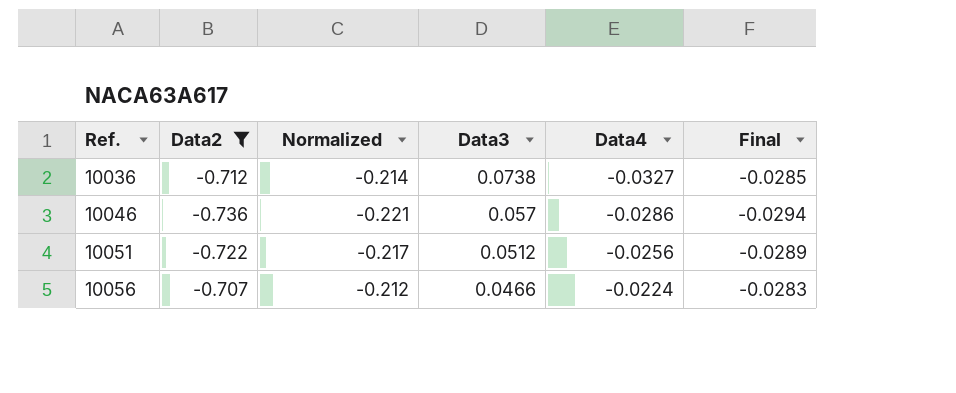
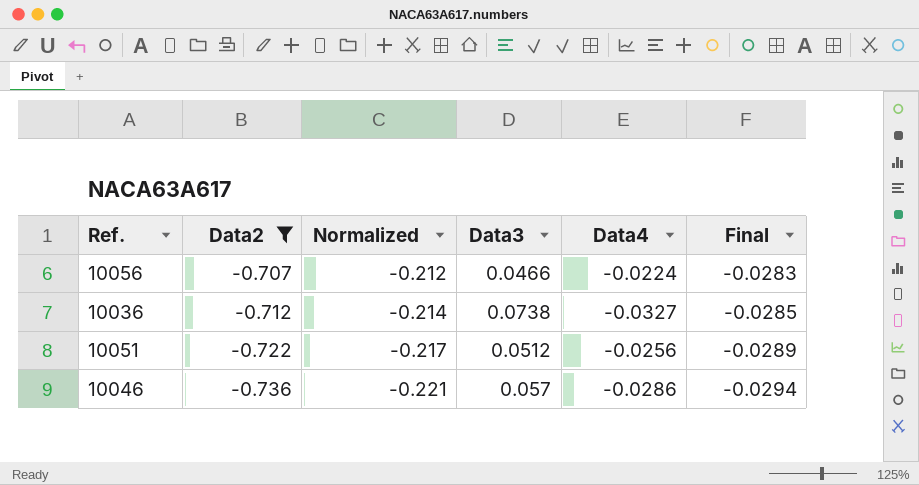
row order: Ref. ascending -> Data2 descending

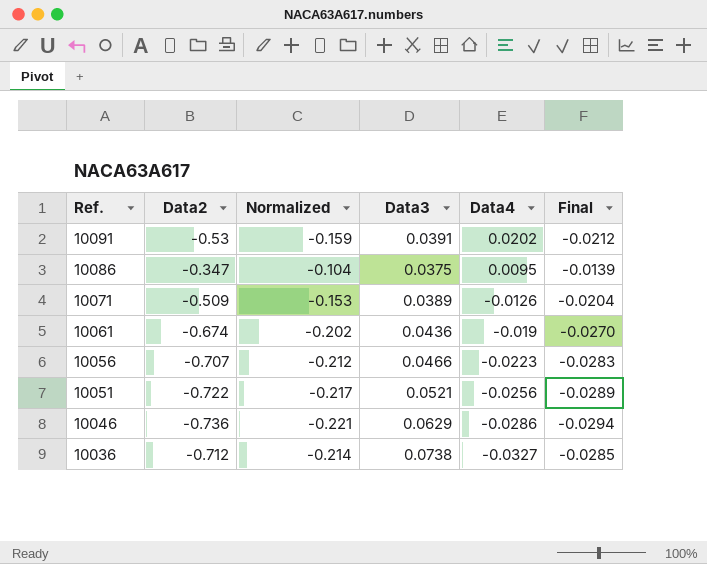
filter: Data2 <= -0.707 -> none
row order: Data2 descending -> Ref. descending
10056 | Data4: -0.0224 -> -0.0223
10051 | Data3: 0.0512 -> 0.0521
10046 | Data3: 0.057 -> 0.0629

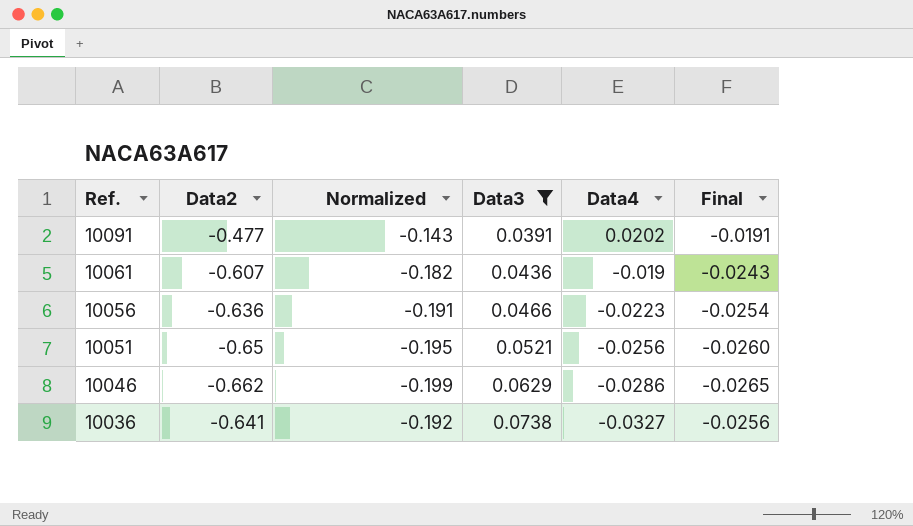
filter: none -> Data3 >= 0.0391
10091 | Data2: -0.53 -> -0.477
10091 | Normalized: -0.159 -> -0.143
10091 | Final: -0.0212 -> -0.0191
10061 | Data2: -0.674 -> -0.607
10061 | Normalized: -0.202 -> -0.182
10061 | Final: -0.0270 -> -0.0243
10056 | Data2: -0.707 -> -0.636
10056 | Normalized: -0.212 -> -0.191
10056 | Final: -0.0283 -> -0.0254
10051 | Data2: -0.722 -> -0.65
10051 | Normalized: -0.217 -> -0.195
10051 | Final: -0.0289 -> -0.0260
10046 | Data2: -0.736 -> -0.662
10046 | Normalized: -0.221 -> -0.199
10046 | Final: -0.0294 -> -0.0265
10036 | Data2: -0.712 -> -0.641
10036 | Normalized: -0.214 -> -0.192
10036 | Final: -0.0285 -> -0.0256

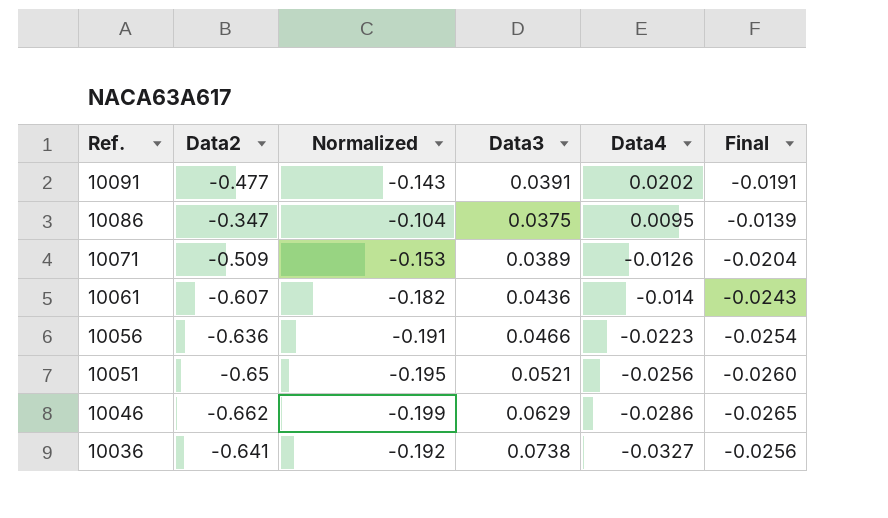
filter: Data3 >= 0.0391 -> none
10061 | Data4: -0.019 -> -0.014

